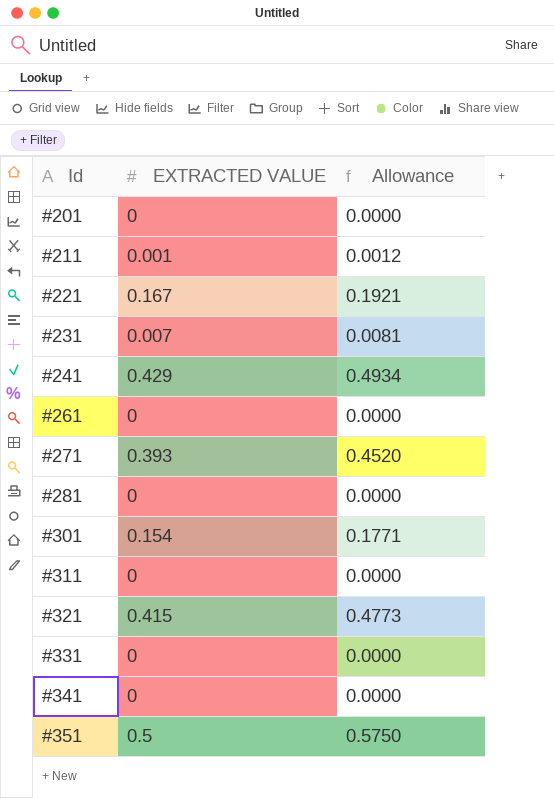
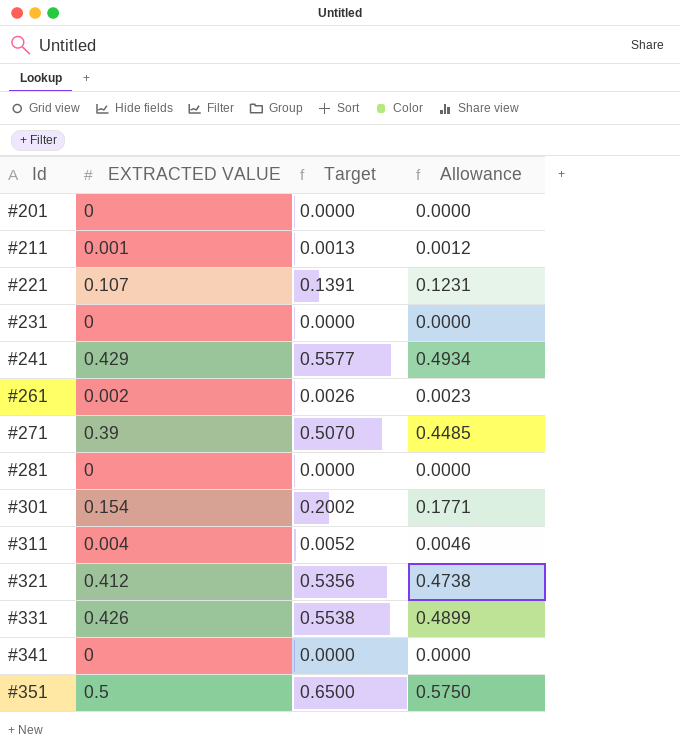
column Target | formula: none -> [EXTRACTED VALUE] * 1.3
#221 | EXTRACTED VALUE: 0.167 -> 0.107
#221 | Allowance: 0.1921 -> 0.1231
#231 | EXTRACTED VALUE: 0.007 -> 0
#231 | Allowance: 0.0081 -> 0.0000
#261 | EXTRACTED VALUE: 0 -> 0.002
#261 | Allowance: 0.0000 -> 0.0023
#271 | EXTRACTED VALUE: 0.393 -> 0.39
#271 | Allowance: 0.4520 -> 0.4485
#311 | EXTRACTED VALUE: 0 -> 0.004
#311 | Allowance: 0.0000 -> 0.0046
#321 | EXTRACTED VALUE: 0.415 -> 0.412
#321 | Allowance: 0.4773 -> 0.4738
#331 | EXTRACTED VALUE: 0 -> 0.426
#331 | Allowance: 0.0000 -> 0.4899

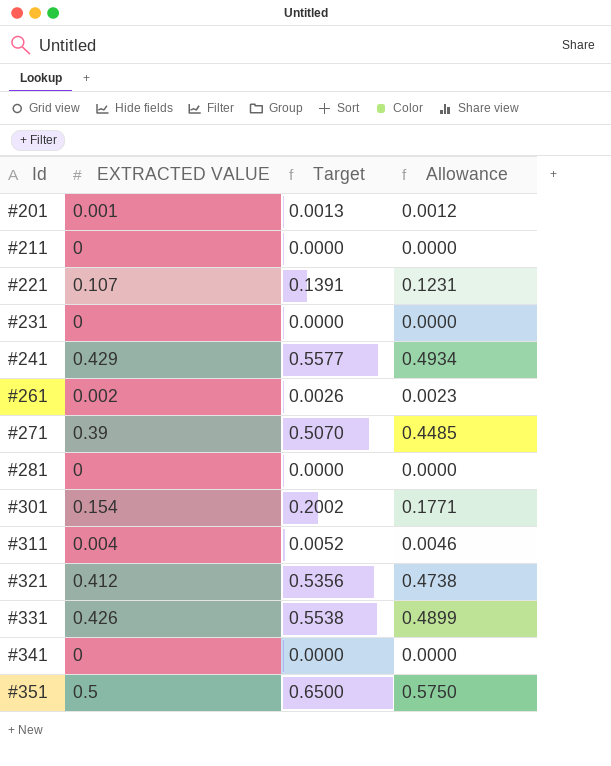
#201 | EXTRACTED VALUE: 0 -> 0.001
#201 | Target: 0.0000 -> 0.0013
#201 | Allowance: 0.0000 -> 0.0012
#211 | EXTRACTED VALUE: 0.001 -> 0
#211 | Target: 0.0013 -> 0.0000
#211 | Allowance: 0.0012 -> 0.0000

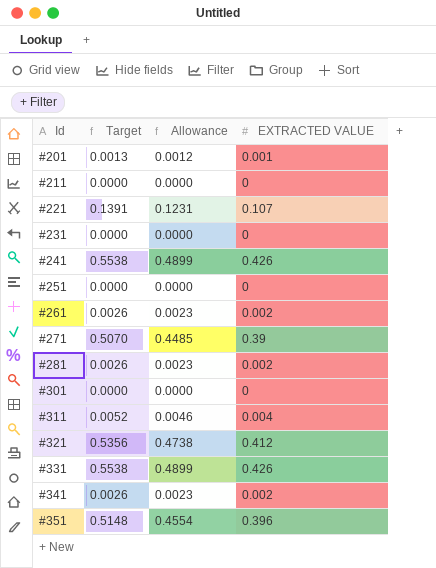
column EXTRACTED VALUE | position: 2 -> 4
#241 | Target: 0.5577 -> 0.5538
#241 | Allowance: 0.4934 -> 0.4899
#241 | EXTRACTED VALUE: 0.429 -> 0.426
row #251: none -> 0.0000 | 0.0000 | 0
#281 | Target: 0.0000 -> 0.0026
#281 | Allowance: 0.0000 -> 0.0023
#281 | EXTRACTED VALUE: 0 -> 0.002
#301 | Target: 0.2002 -> 0.0000
#301 | Allowance: 0.1771 -> 0.0000
#301 | EXTRACTED VALUE: 0.154 -> 0
#341 | Target: 0.0000 -> 0.0026
#341 | Allowance: 0.0000 -> 0.0023
#341 | EXTRACTED VALUE: 0 -> 0.002
#351 | Target: 0.6500 -> 0.5148
#351 | Allowance: 0.5750 -> 0.4554
#351 | EXTRACTED VALUE: 0.5 -> 0.396

